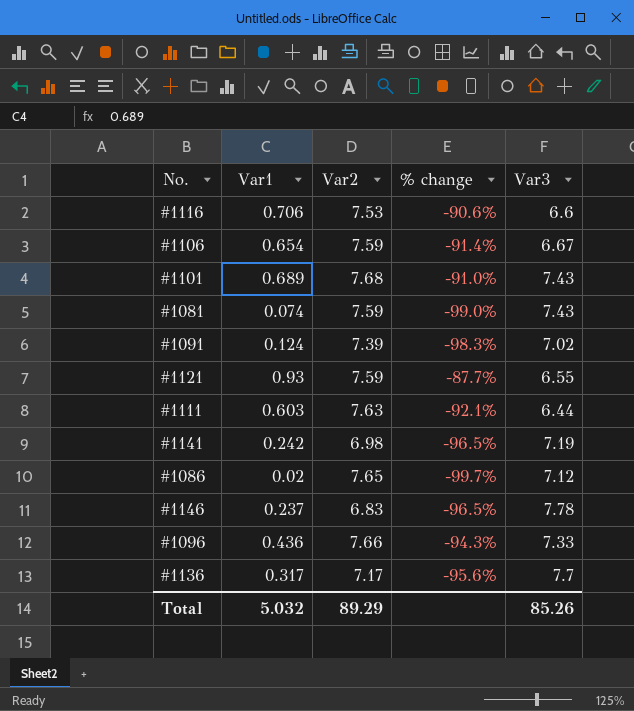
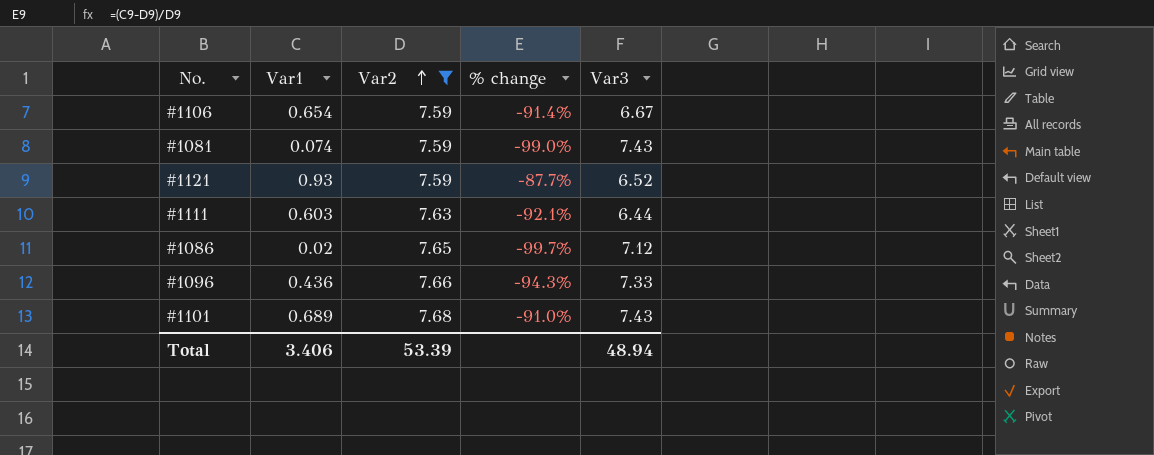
filter: none -> Var2 >= 7.59
row order: none -> Var2 ascending
#1121 | Var3: 6.55 -> 6.52
Total | Var1: 5.032 -> 3.406
Total | Var2: 89.29 -> 53.39
Total | Var3: 85.26 -> 48.94

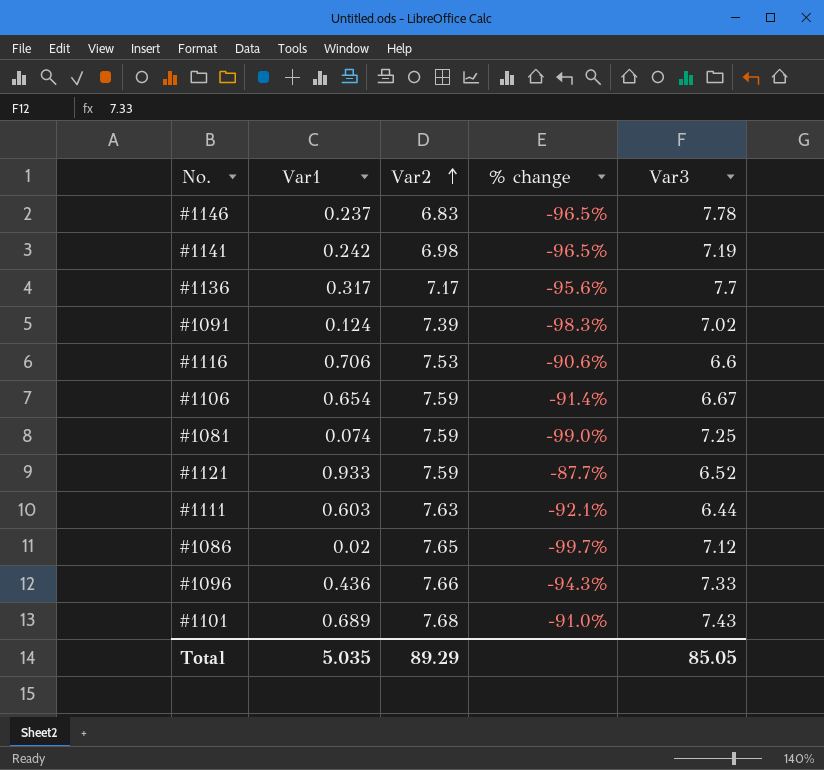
filter: Var2 >= 7.59 -> none
#1081 | Var3: 7.43 -> 7.25
#1121 | Var1: 0.93 -> 0.933
Total | Var1: 3.406 -> 5.035
Total | Var2: 53.39 -> 89.29
Total | Var3: 48.94 -> 85.05

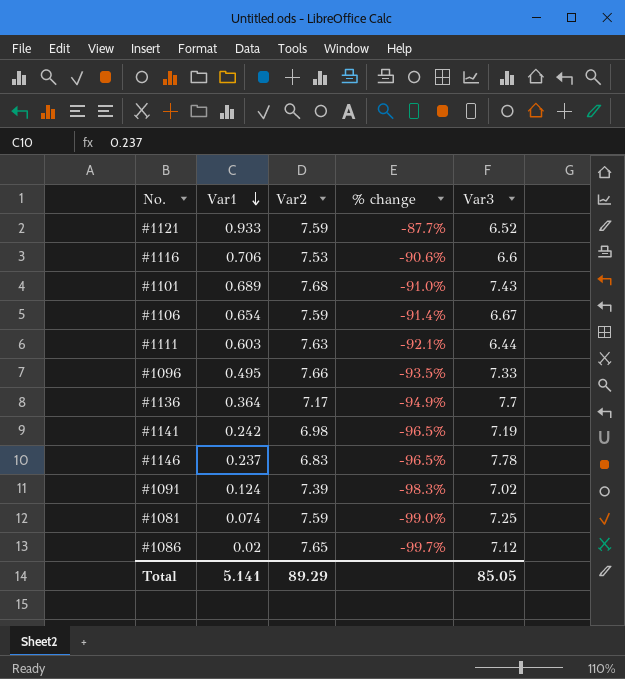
row order: Var2 ascending -> Var1 descending
#1096 | Var1: 0.436 -> 0.495
#1096 | % change: -94.3% -> -93.5%
#1136 | Var1: 0.317 -> 0.364
#1136 | % change: -95.6% -> -94.9%
Total | Var1: 5.035 -> 5.141

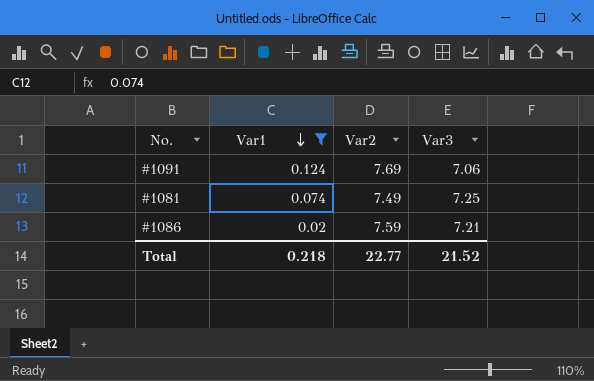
filter: none -> Var1 <= 0.124
column % change | formula: ([Var1] - [Var2]) / [Var2] -> none
#1091 | Var2: 7.39 -> 7.69
#1091 | Var3: 7.02 -> 7.06
#1081 | Var2: 7.59 -> 7.49
#1086 | Var2: 7.65 -> 7.59
#1086 | Var3: 7.12 -> 7.21
Total | Var1: 5.141 -> 0.218
Total | Var2: 89.29 -> 22.77
Total | Var3: 85.05 -> 21.52

